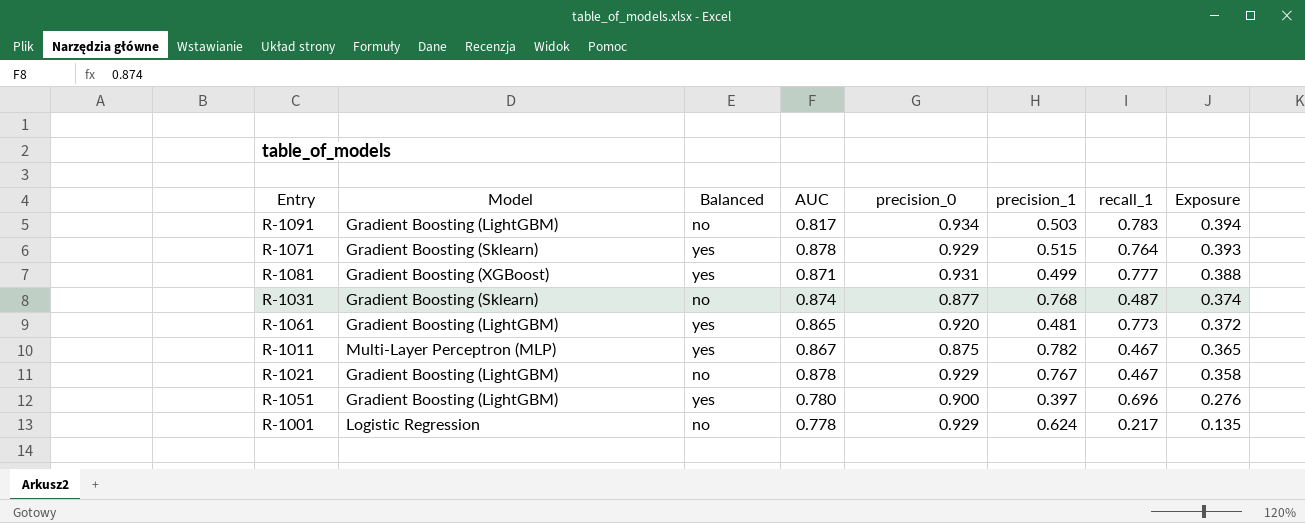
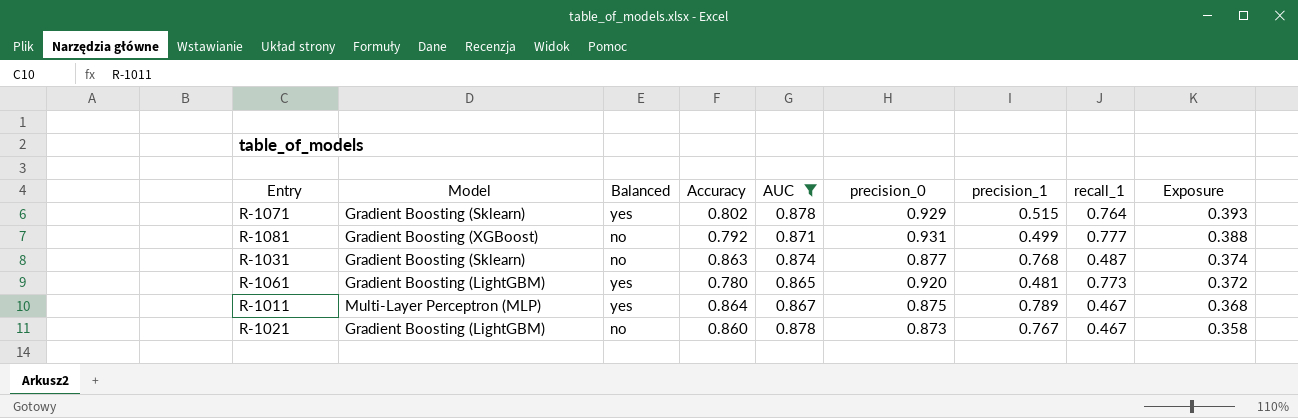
filter: none -> AUC >= 0.865
column Accuracy | position: none -> 4
R-1081 | Balanced: yes -> no
R-1011 | precision_1: 0.782 -> 0.789
R-1011 | Exposure: 0.365 -> 0.368
R-1021 | precision_0: 0.929 -> 0.873

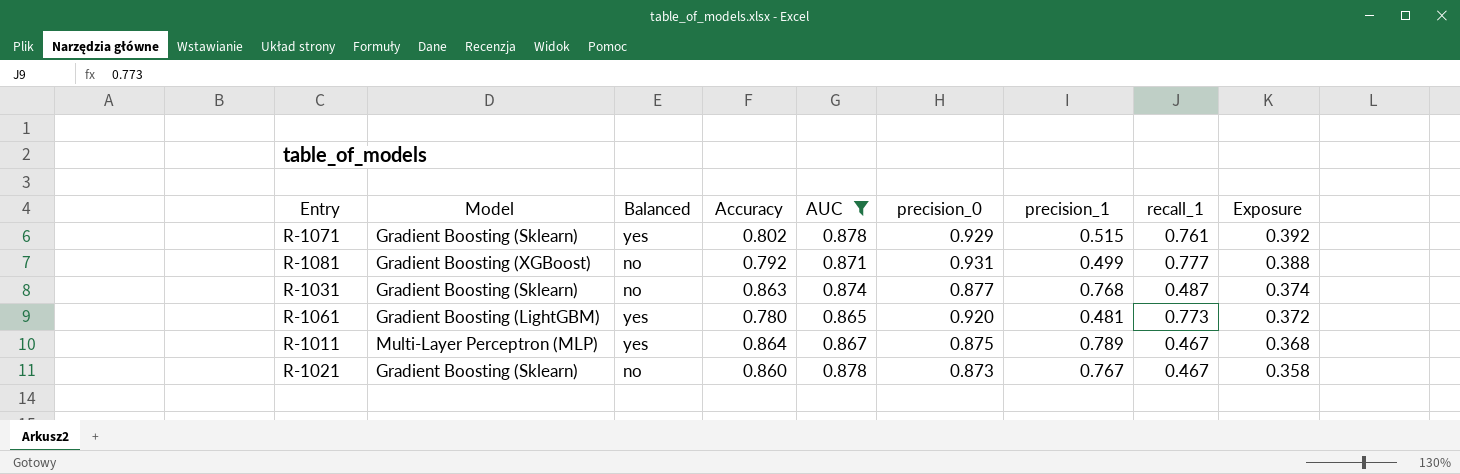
R-1071 | recall_1: 0.764 -> 0.761
R-1071 | Exposure: 0.393 -> 0.392
R-1021 | Model: Gradient Boosting (LightGBM) -> Gradient Boosting (Sklearn)

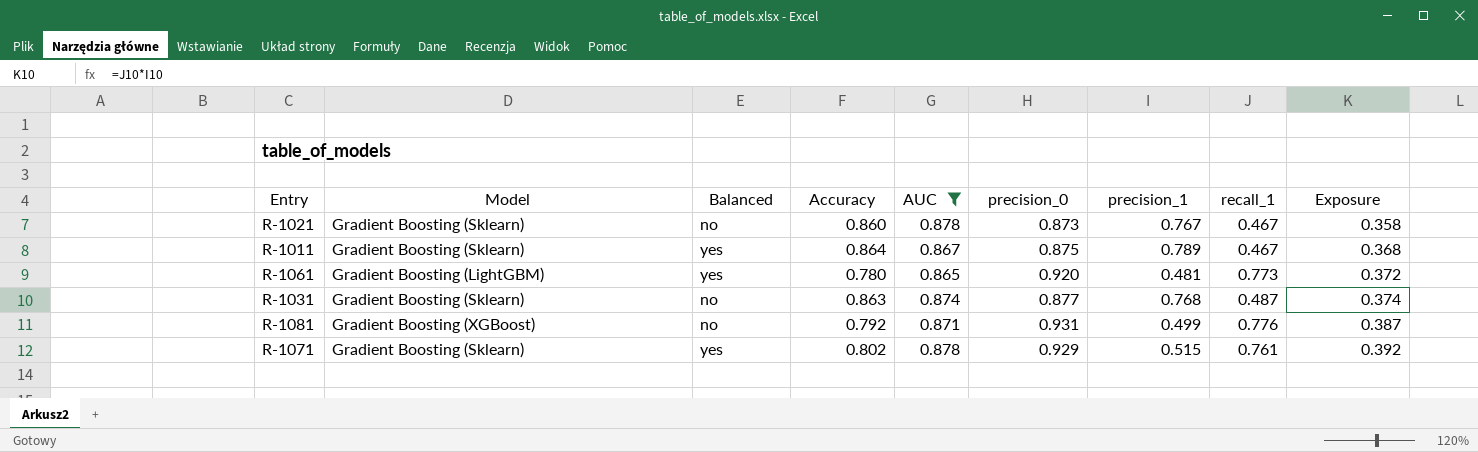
row order: Exposure descending -> Exposure ascending
R-1011 | Model: Multi-Layer Perceptron (MLP) -> Gradient Boosting (Sklearn)
R-1081 | recall_1: 0.777 -> 0.776
R-1081 | Exposure: 0.388 -> 0.387

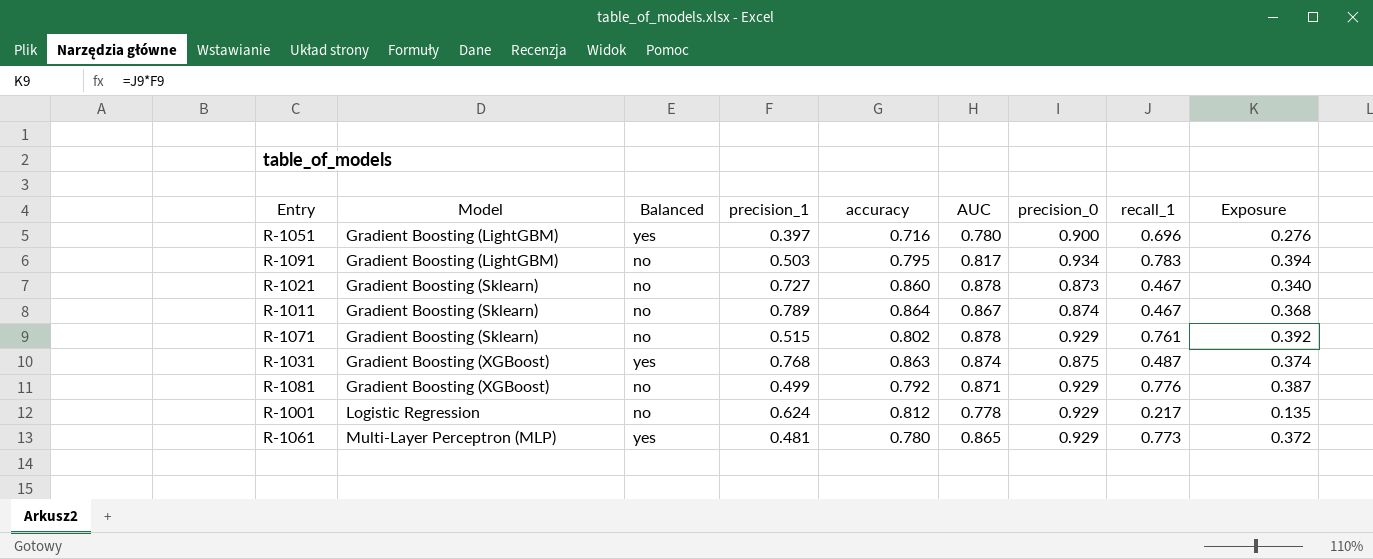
filter: AUC >= 0.865 -> none
row order: Exposure ascending -> Model ascending
column precision_1 | position: 7 -> 4
column name: Accuracy -> accuracy
R-1021 | precision_1: 0.767 -> 0.727
R-1021 | Exposure: 0.358 -> 0.340
R-1011 | Balanced: yes -> no
R-1011 | precision_0: 0.875 -> 0.874
R-1071 | Balanced: yes -> no
R-1031 | Model: Gradient Boosting (Sklearn) -> Gradient Boosting (XGBoost)
R-1031 | Balanced: no -> yes
R-1031 | precision_0: 0.877 -> 0.875
R-1081 | precision_0: 0.931 -> 0.929
R-1061 | Model: Gradient Boosting (LightGBM) -> Multi-Layer Perceptron (MLP)
R-1061 | precision_0: 0.920 -> 0.929

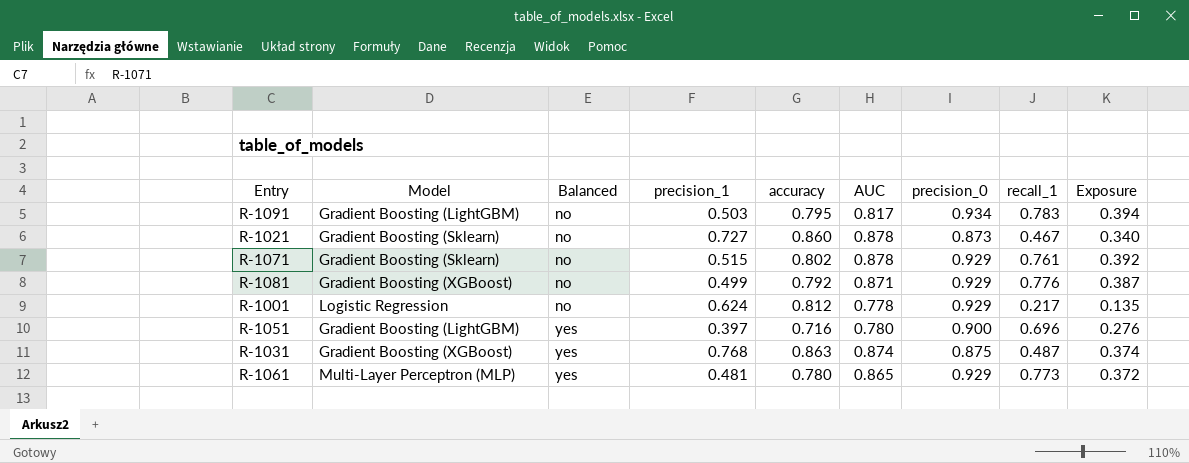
row order: Model ascending -> Balanced ascending
row R-1011: Gradient Boosting (Sklearn) | no | 0.789 | 0.864 | 0.867 | 0.874 | 0.467 | 0.368 -> none

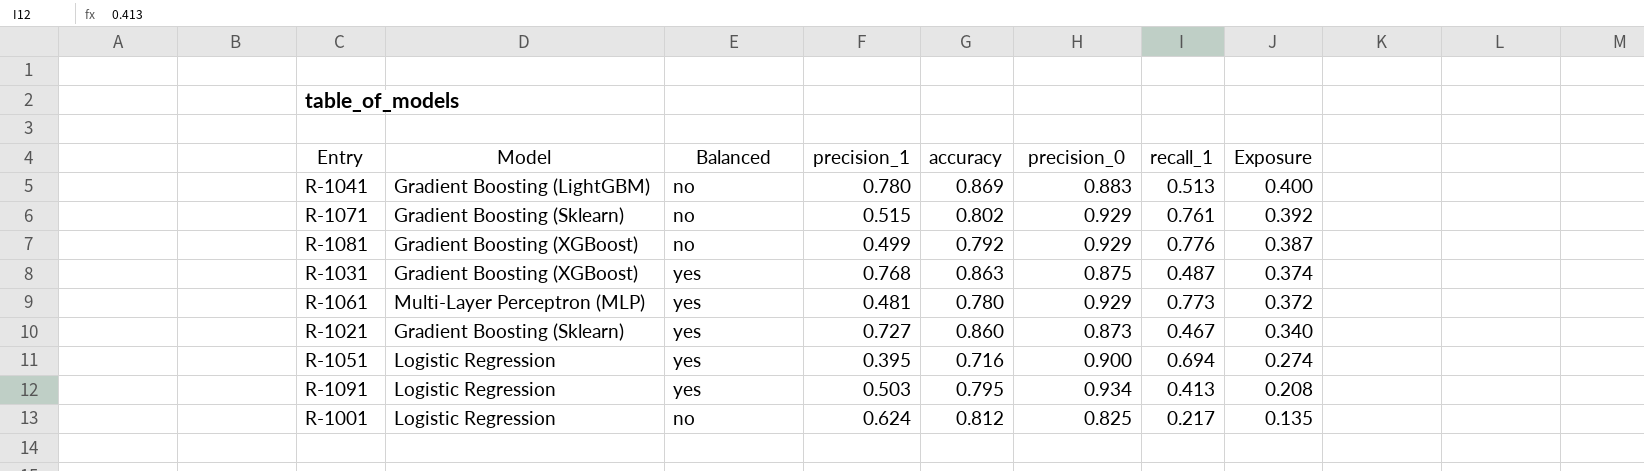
row order: Balanced ascending -> Exposure descending
column AUC | position: 6 -> none
row R-1041: none -> Gradient Boosting (LightGBM) | no | 0.780 | 0.869 | 0.883 | 0.513 | 0.400
R-1021 | Balanced: no -> yes
R-1051 | Model: Gradient Boosting (LightGBM) -> Logistic Regression
R-1051 | precision_1: 0.397 -> 0.395
R-1051 | recall_1: 0.696 -> 0.694
R-1051 | Exposure: 0.276 -> 0.274
R-1091 | Model: Gradient Boosting (LightGBM) -> Logistic Regression
R-1091 | Balanced: no -> yes
R-1091 | recall_1: 0.783 -> 0.413
R-1091 | Exposure: 0.394 -> 0.208
R-1001 | precision_0: 0.929 -> 0.825

